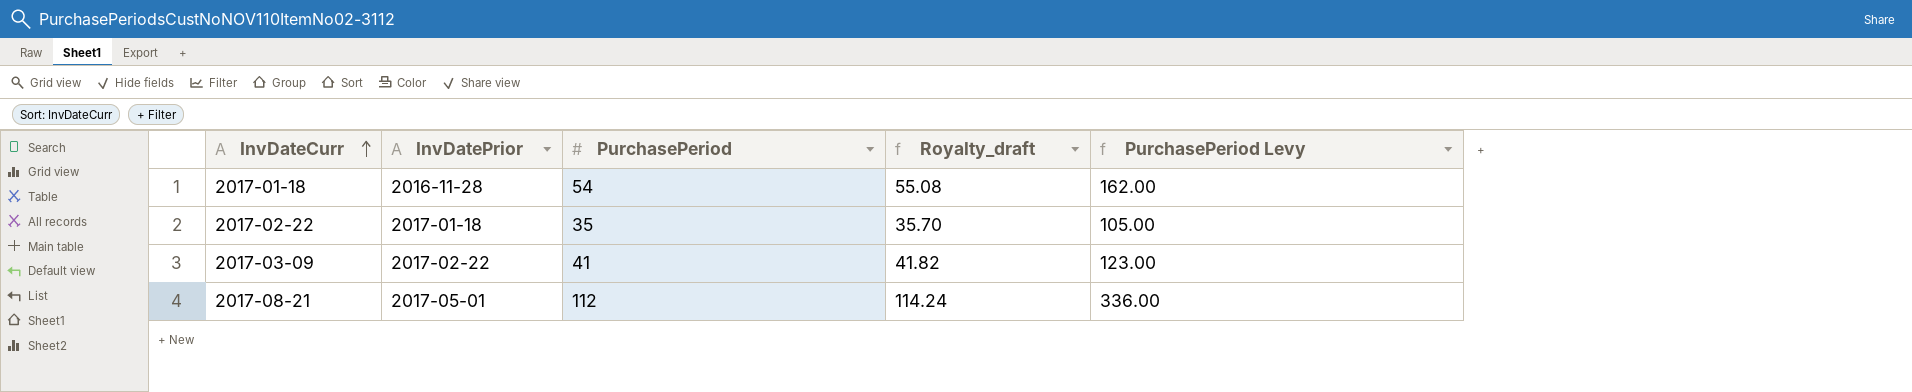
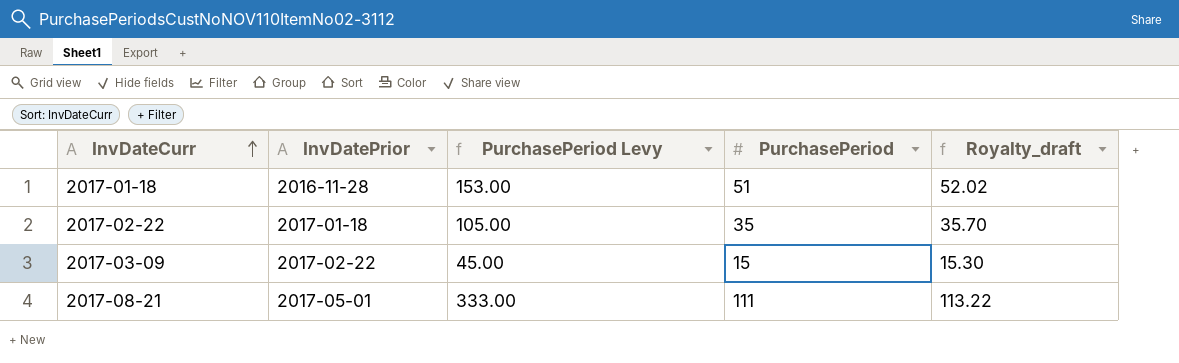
column PurchasePeriod Levy | position: 5 -> 3
2017-01-18 | PurchasePeriod Levy: 162.00 -> 153.00
2017-01-18 | PurchasePeriod: 54 -> 51
2017-01-18 | Royalty_draft: 55.08 -> 52.02
2017-03-09 | PurchasePeriod Levy: 123.00 -> 45.00
2017-03-09 | PurchasePeriod: 41 -> 15
2017-03-09 | Royalty_draft: 41.82 -> 15.30
2017-08-21 | PurchasePeriod Levy: 336.00 -> 333.00
2017-08-21 | PurchasePeriod: 112 -> 111
2017-08-21 | Royalty_draft: 114.24 -> 113.22

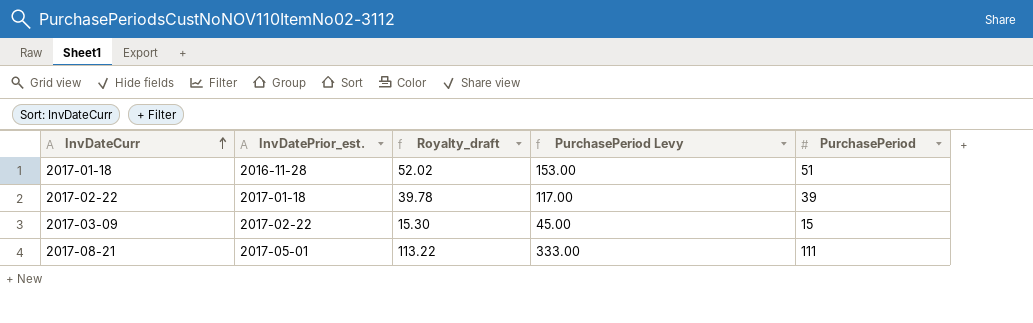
column name: InvDatePrior -> InvDatePrior_est.
column Royalty_draft | position: 5 -> 3
2017-02-22 | Royalty_draft: 35.70 -> 39.78
2017-02-22 | PurchasePeriod Levy: 105.00 -> 117.00
2017-02-22 | PurchasePeriod: 35 -> 39

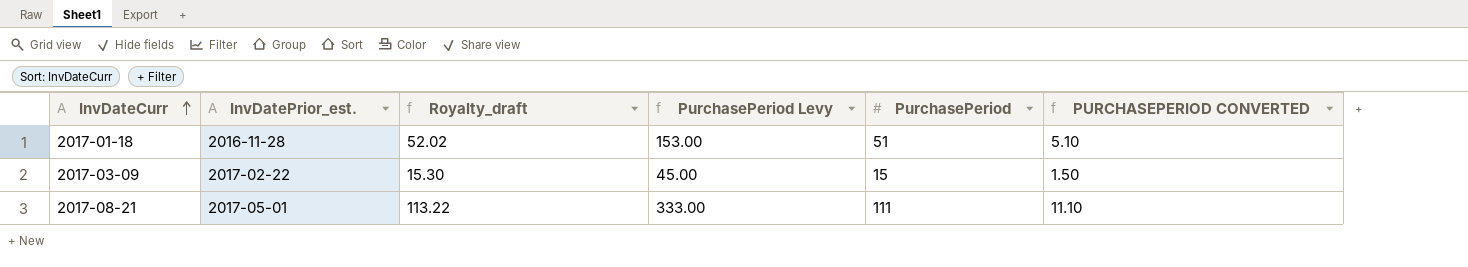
column PURCHASEPERIOD CONVERTED | formula: none -> [PurchasePeriod] * 0.1
row 2017-02-22: 2017-01-18 | 39.78 | 117.00 | 39 -> none

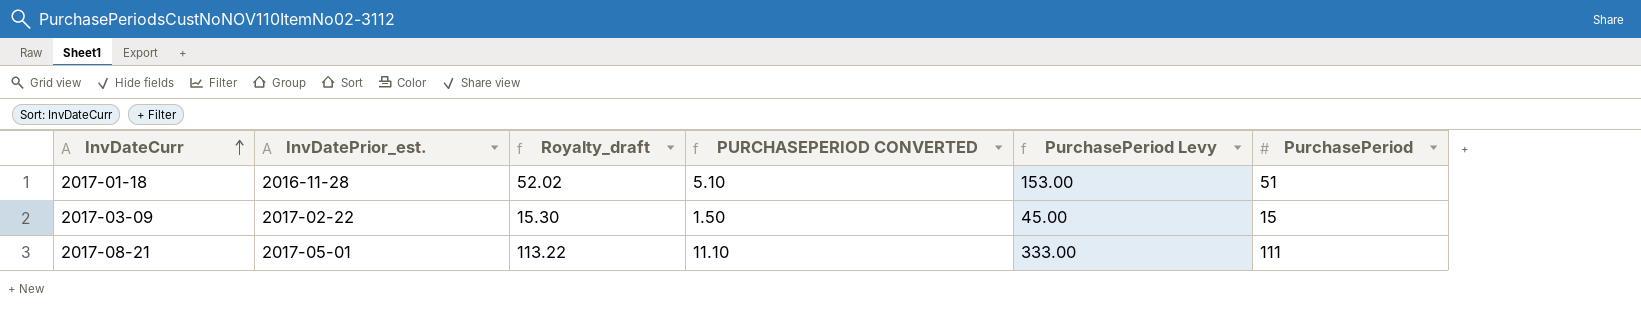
column PURCHASEPERIOD CONVERTED | position: 6 -> 4

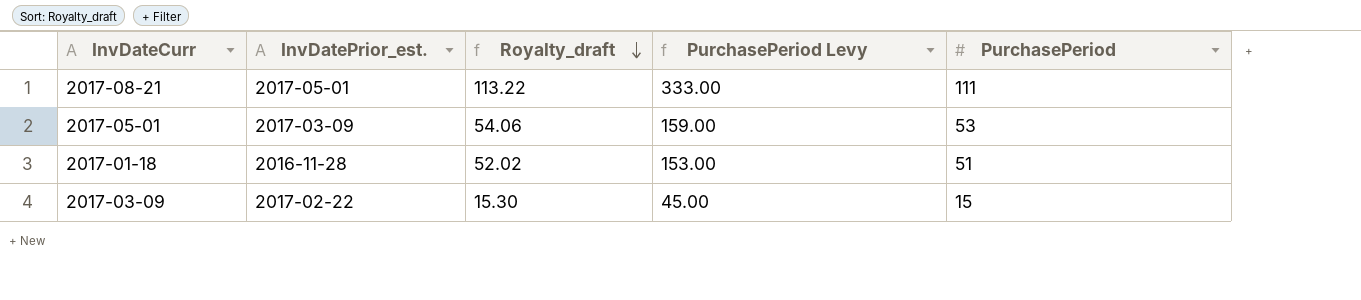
row order: InvDateCurr ascending -> Royalty_draft descending
column PURCHASEPERIOD CONVERTED | formula: [PurchasePeriod] * 0.1 -> none
row 2017-05-01: none -> 2017-03-09 | 54.06 | 159.00 | 53

